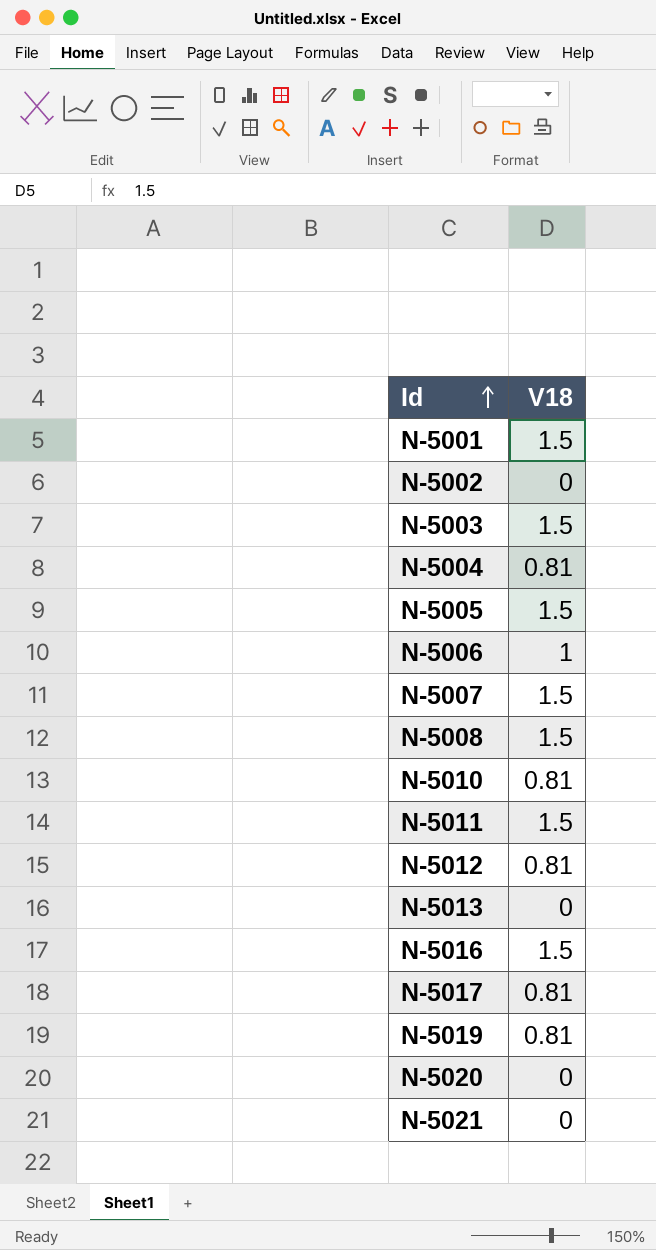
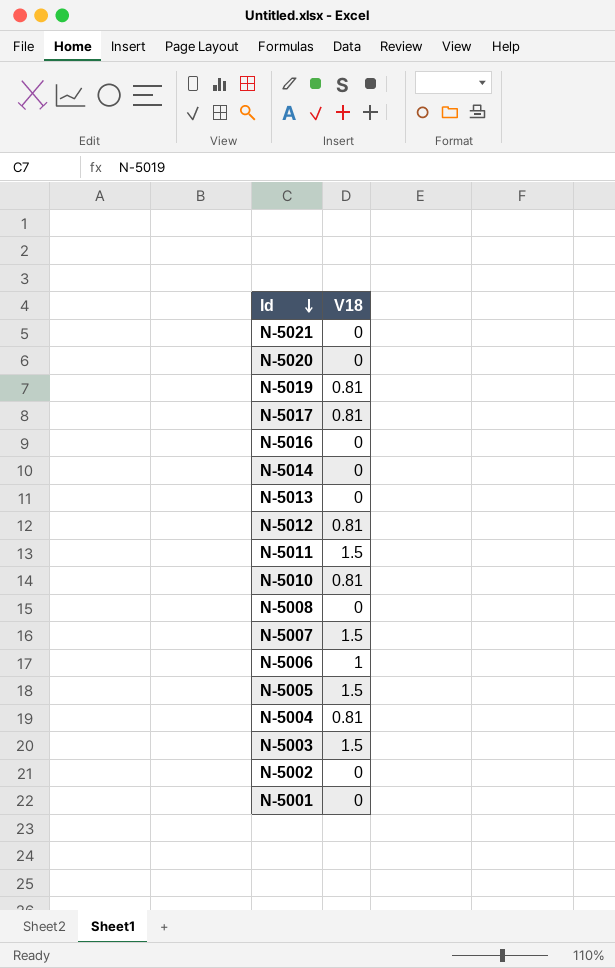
row order: Id ascending -> Id descending
N-5016 | V18: 1.5 -> 0
row N-5014: none -> 0
N-5008 | V18: 1.5 -> 0
N-5001 | V18: 1.5 -> 0

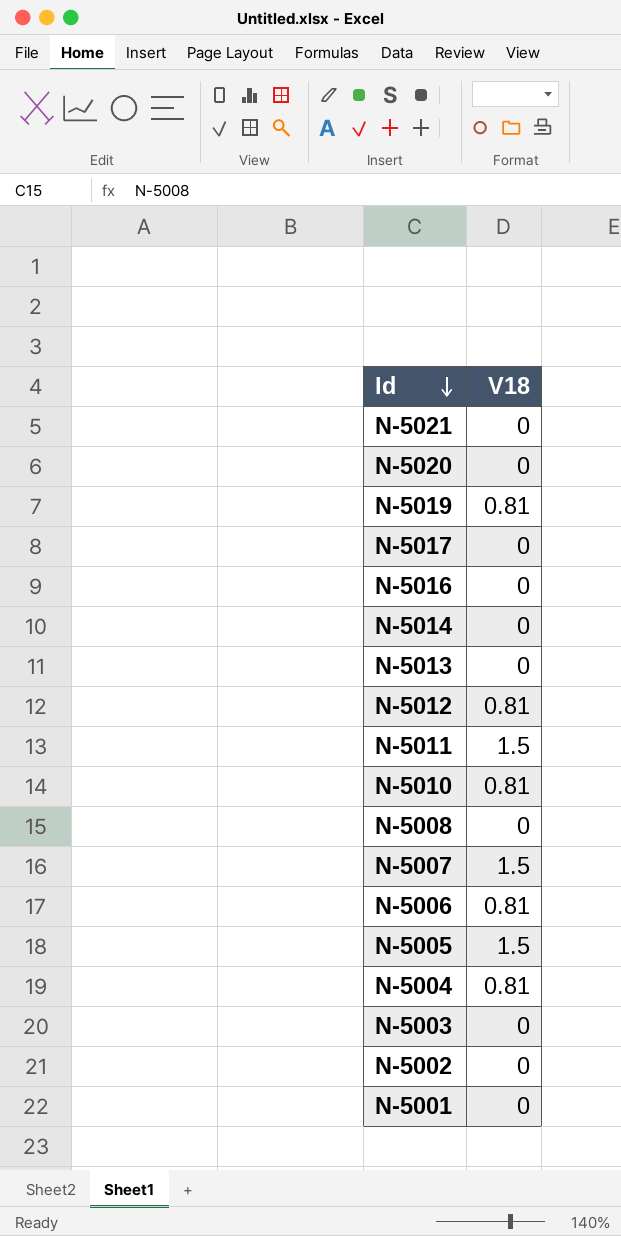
N-5017 | V18: 0.81 -> 0
N-5006 | V18: 1 -> 0.81
N-5003 | V18: 1.5 -> 0

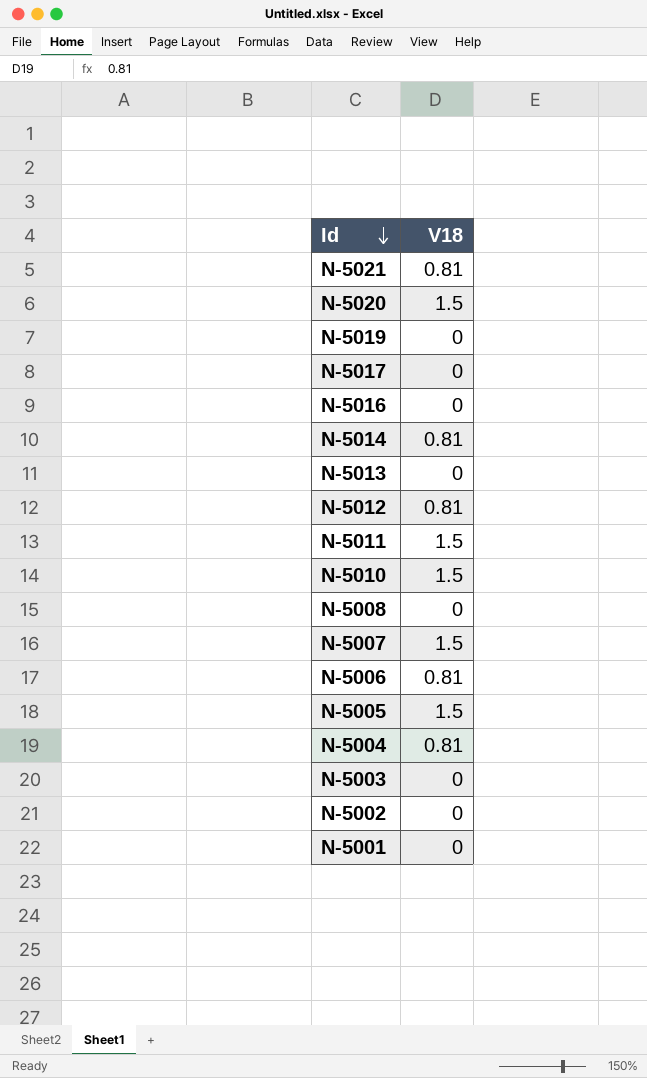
N-5021 | V18: 0 -> 0.81
N-5020 | V18: 0 -> 1.5
N-5019 | V18: 0.81 -> 0
N-5014 | V18: 0 -> 0.81
N-5010 | V18: 0.81 -> 1.5

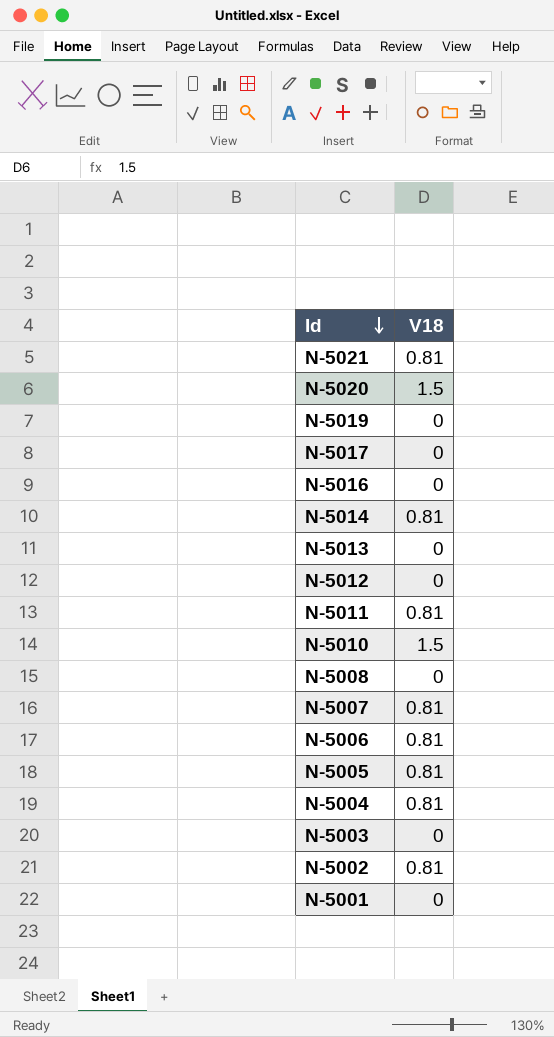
N-5012 | V18: 0.81 -> 0
N-5011 | V18: 1.5 -> 0.81
N-5007 | V18: 1.5 -> 0.81
N-5005 | V18: 1.5 -> 0.81
N-5002 | V18: 0 -> 0.81

